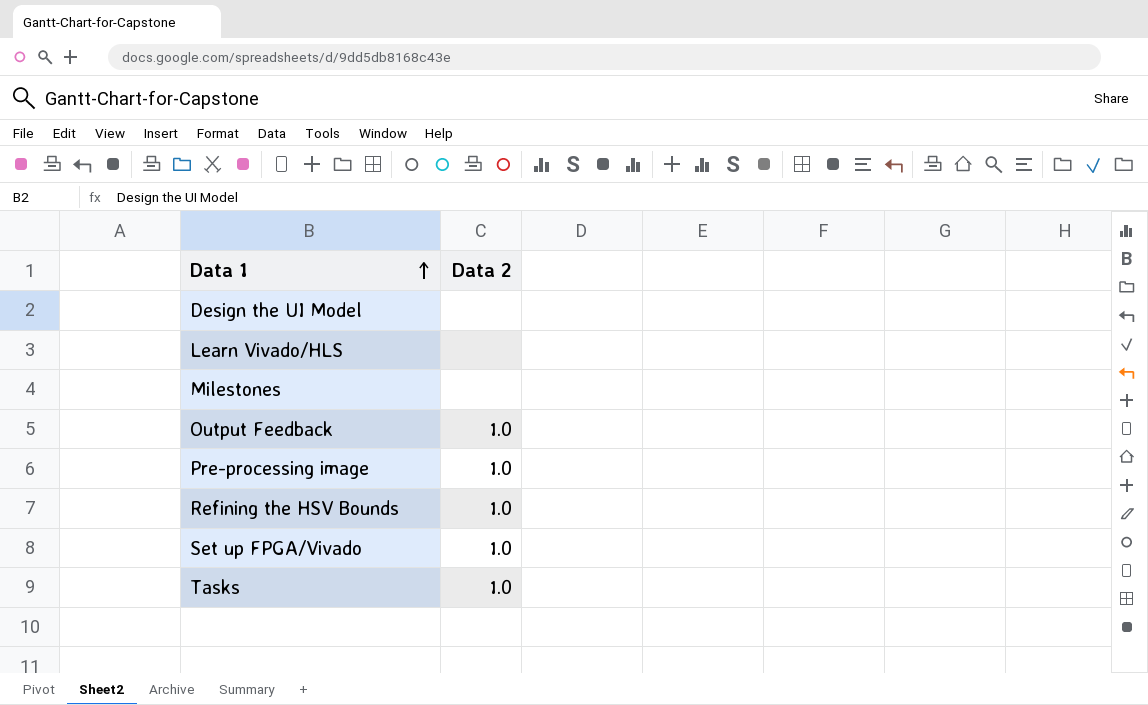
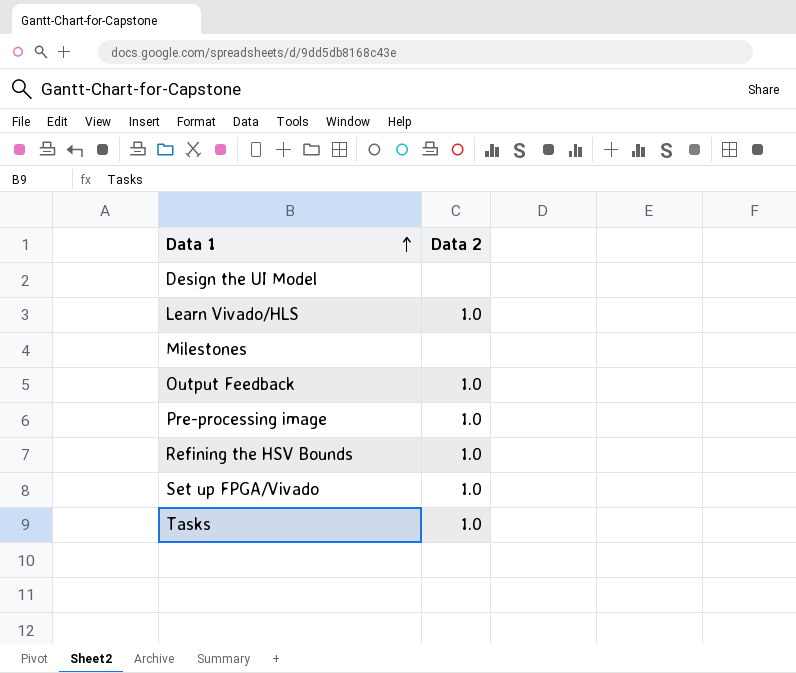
Learn Vivado/HLS | Data 2: none -> 1.0

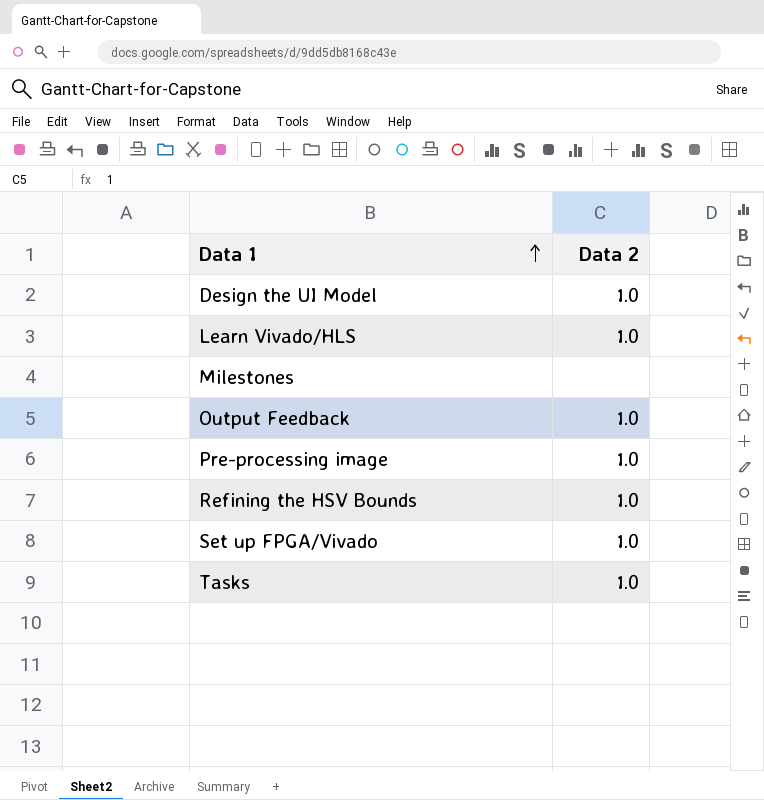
Design the UI Model | Data 2: none -> 1.0

